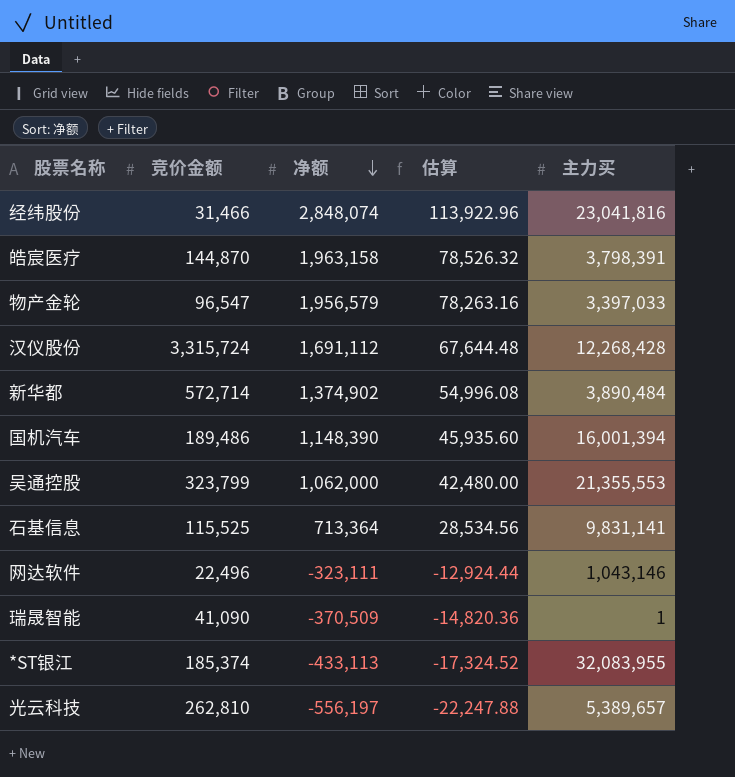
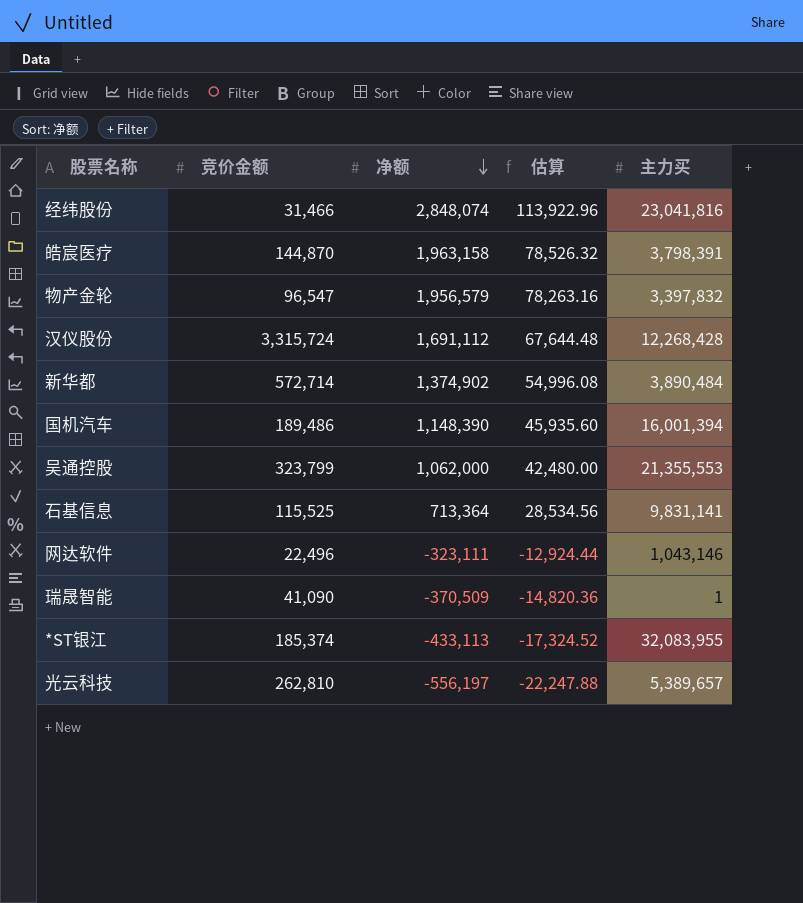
物产金轮 | 主力买: 3,397,033 -> 3,397,832

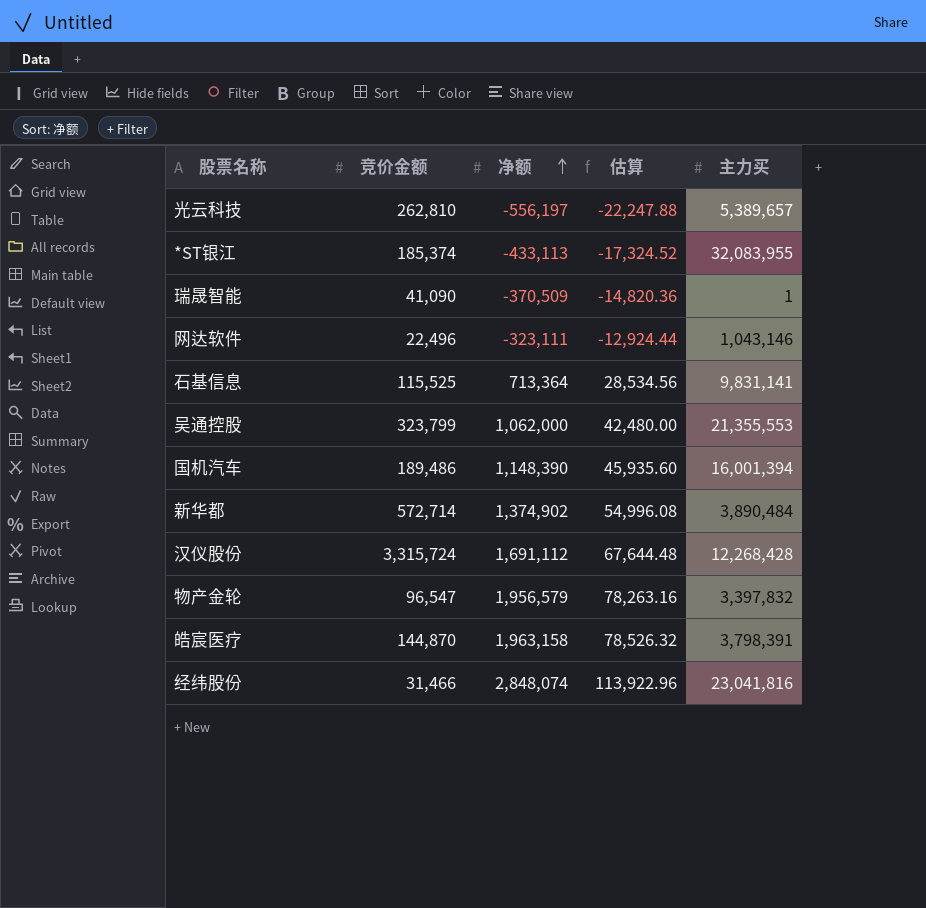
row order: 净额 descending -> 净额 ascending

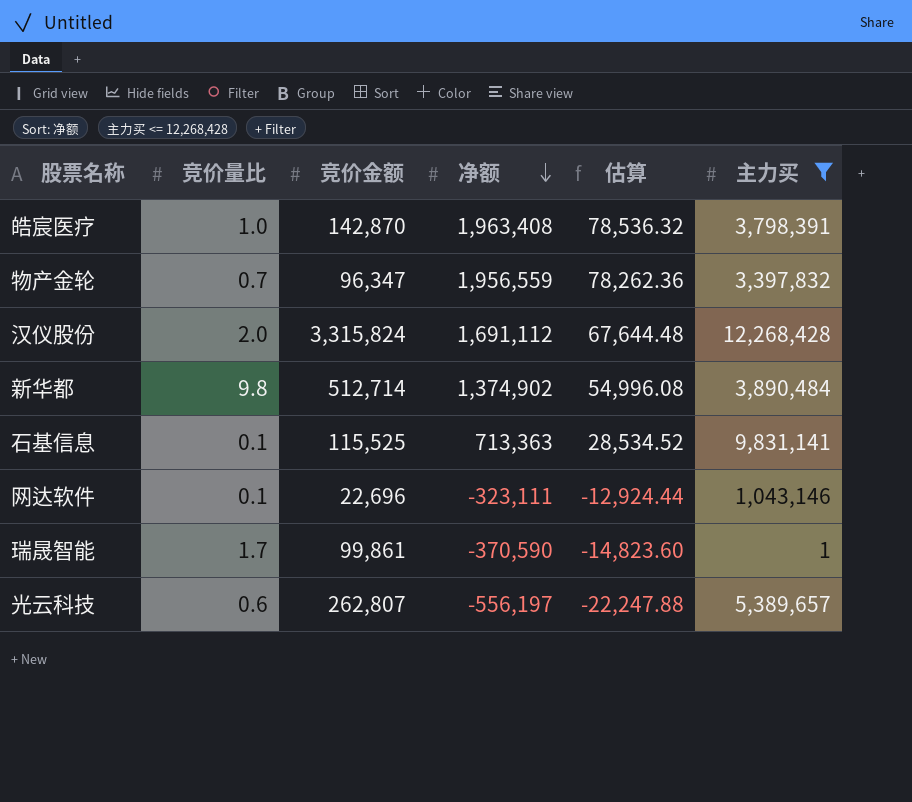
filter: none -> 主力买 <= 12,268,428
row order: 净额 ascending -> 净额 descending
column 竞价量比 | position: none -> 2
皓宸医疗 | 竞价金额: 144,870 -> 142,870
皓宸医疗 | 净额: 1,963,158 -> 1,963,408
皓宸医疗 | 估算: 78,526.32 -> 78,536.32
物产金轮 | 竞价金额: 96,547 -> 96,347
物产金轮 | 净额: 1,956,579 -> 1,956,559
物产金轮 | 估算: 78,263.16 -> 78,262.36
汉仪股份 | 竞价金额: 3,315,724 -> 3,315,824
新华都 | 竞价金额: 572,714 -> 512,714
石基信息 | 净额: 713,364 -> 713,363
石基信息 | 估算: 28,534.56 -> 28,534.52
网达软件 | 竞价金额: 22,496 -> 22,696
瑞晟智能 | 竞价金额: 41,090 -> 99,861
瑞晟智能 | 净额: -370,509 -> -370,590
瑞晟智能 | 估算: -14,820.36 -> -14,823.60
光云科技 | 竞价金额: 262,810 -> 262,807

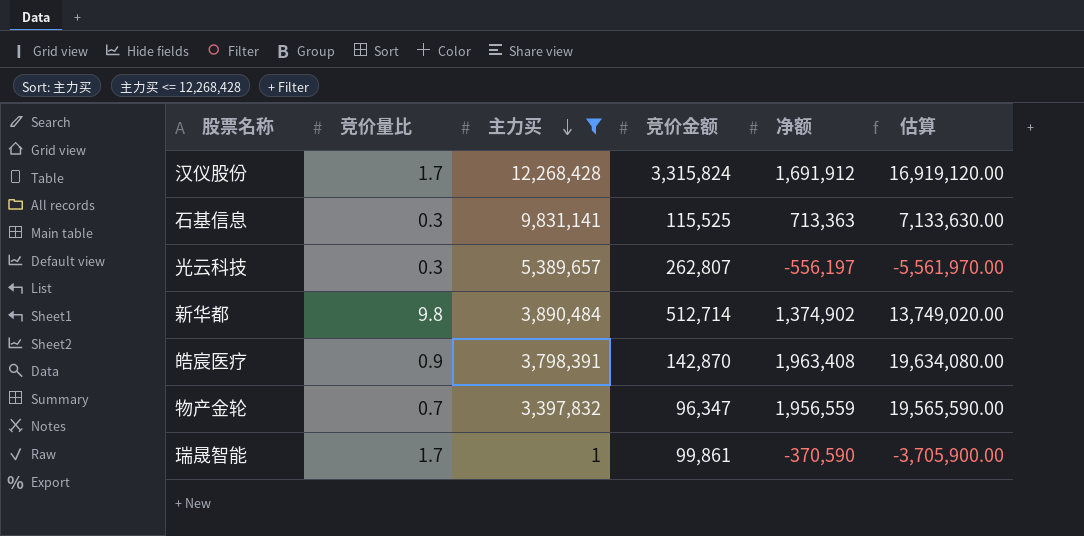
row order: 净额 descending -> 主力买 descending
column 主力买 | position: 6 -> 3
column 估算 | formula: [净额] * 0.04 -> [净额] * 10
row 网达软件: 0.1 | 22,696 | -323,111 | -12,924.44 | 1,043,146 -> none
汉仪股份 | 竞价量比: 2.0 -> 1.7
汉仪股份 | 净额: 1,691,112 -> 1,691,912
石基信息 | 竞价量比: 0.1 -> 0.3
光云科技 | 竞价量比: 0.6 -> 0.3
皓宸医疗 | 竞价量比: 1.0 -> 0.9

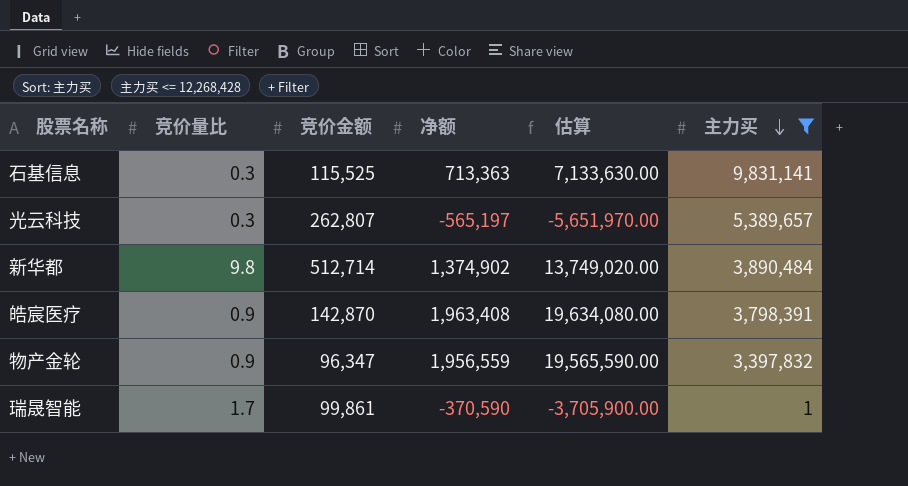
column 主力买 | position: 3 -> 6
row 汉仪股份: 1.7 | 12,268,428 | 3,315,824 | 1,691,912 | 16,919,120.00 -> none
光云科技 | 净额: -556,197 -> -565,197
光云科技 | 估算: -5,561,970.00 -> -5,651,970.00
物产金轮 | 竞价量比: 0.7 -> 0.9

